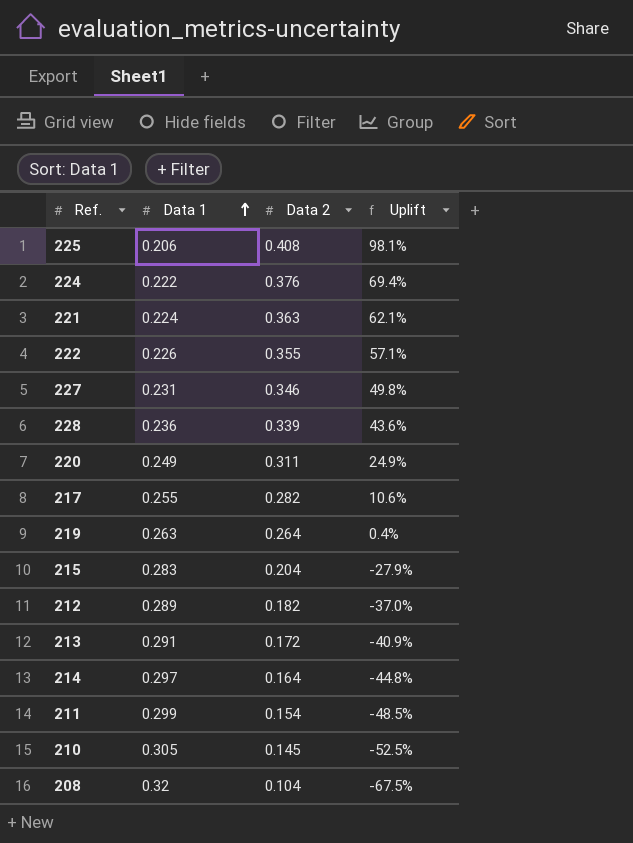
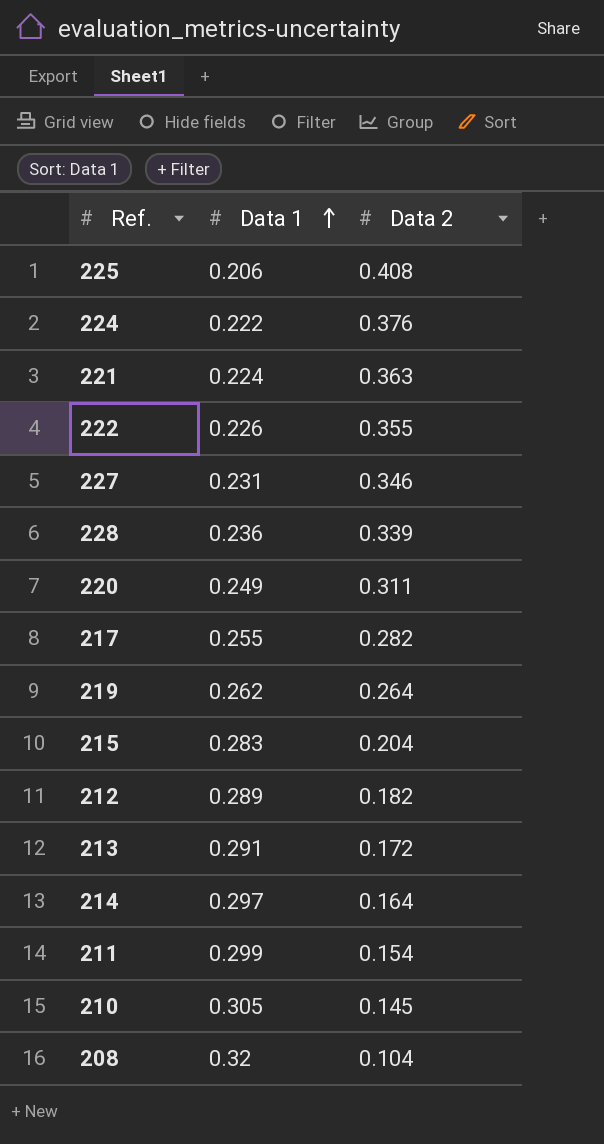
column Uplift | formula: ([Data 2] - [Data 1]) / [Data 1] -> none
219 | Data 1: 0.263 -> 0.262

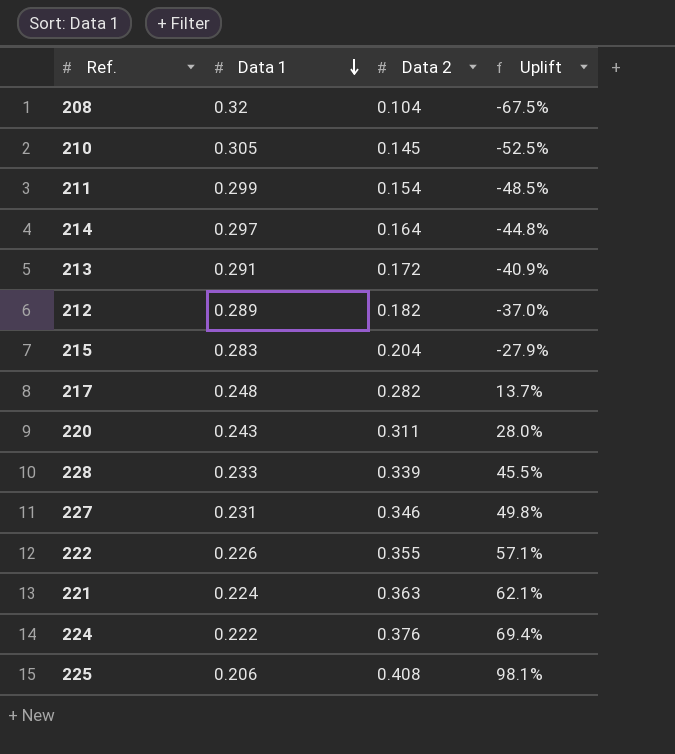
row order: Data 1 ascending -> Data 1 descending
column Uplift | formula: none -> ([Data 2] - [Data 1]) / [Data 1]
row 219: 0.262 | 0.264 -> none
217 | Data 1: 0.255 -> 0.248
220 | Data 1: 0.249 -> 0.243
228 | Data 1: 0.236 -> 0.233

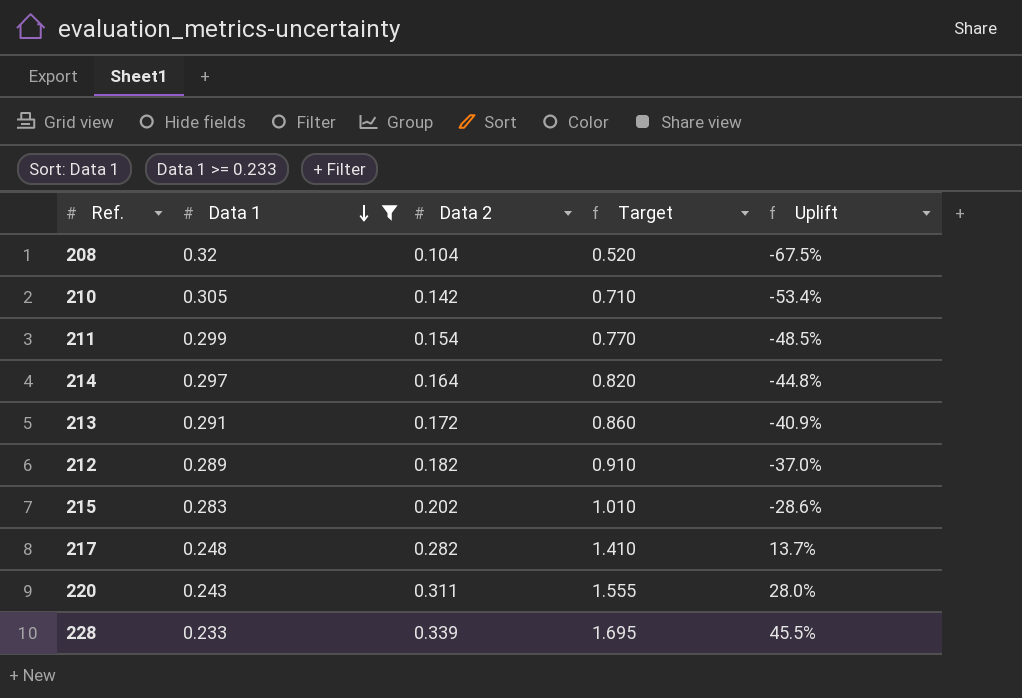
filter: none -> Data 1 >= 0.233
column Target | formula: none -> [Data 2] * 5
210 | Data 2: 0.145 -> 0.142
210 | Uplift: -52.5% -> -53.4%
215 | Data 2: 0.204 -> 0.202
215 | Uplift: -27.9% -> -28.6%

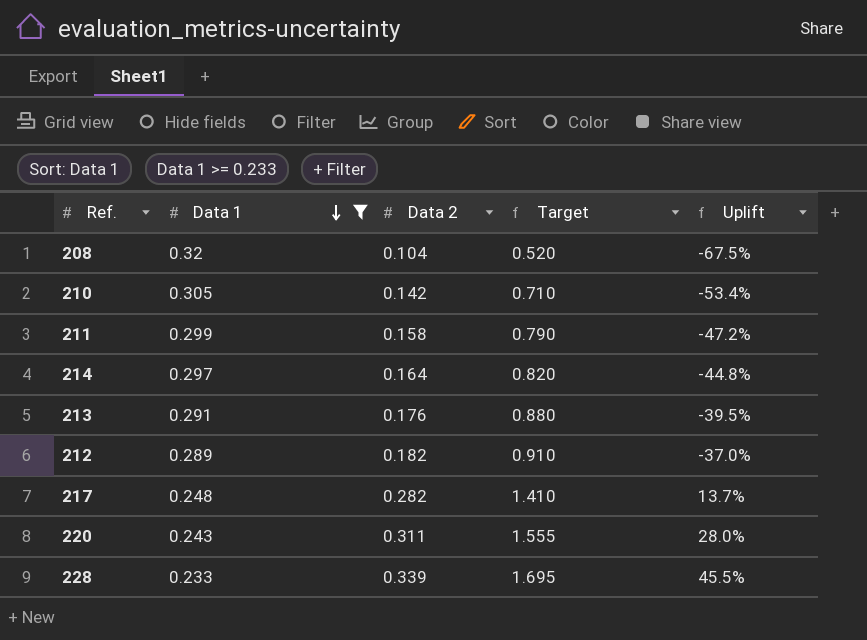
row 215: 0.283 | 0.202 | 1.010 | -28.6% -> none
211 | Data 2: 0.154 -> 0.158
211 | Target: 0.770 -> 0.790
211 | Uplift: -48.5% -> -47.2%
213 | Data 2: 0.172 -> 0.176
213 | Target: 0.860 -> 0.880
213 | Uplift: -40.9% -> -39.5%

